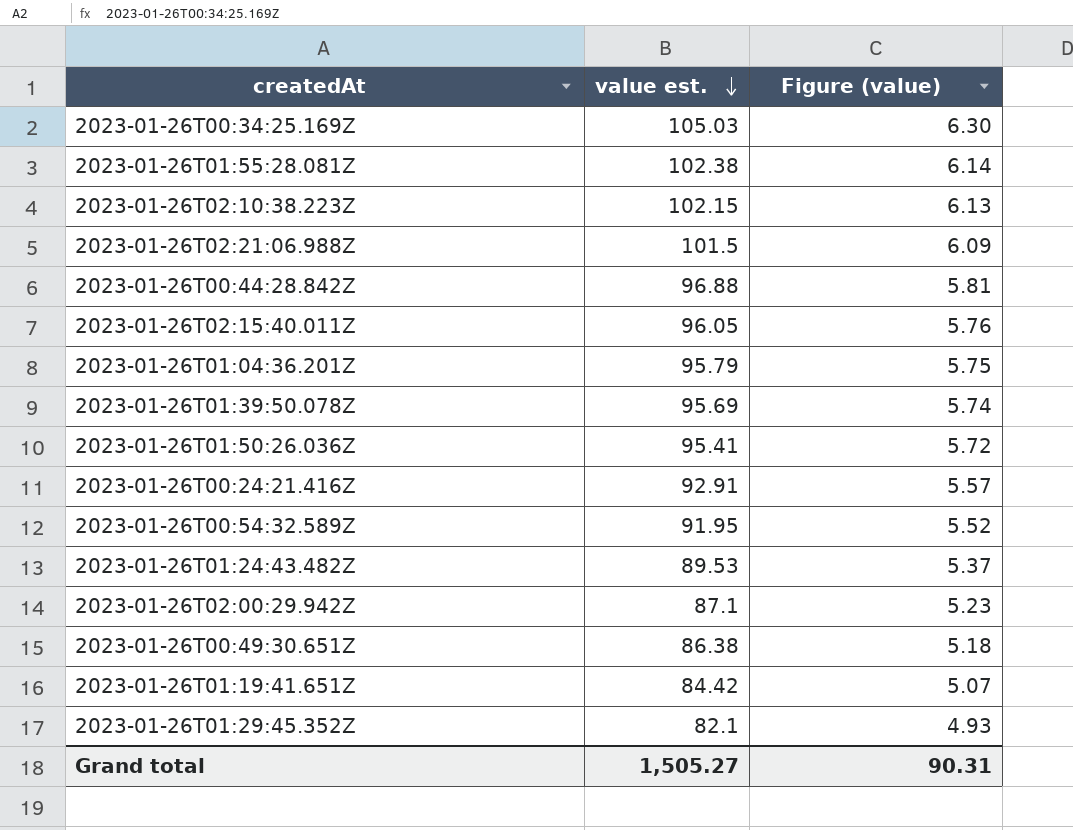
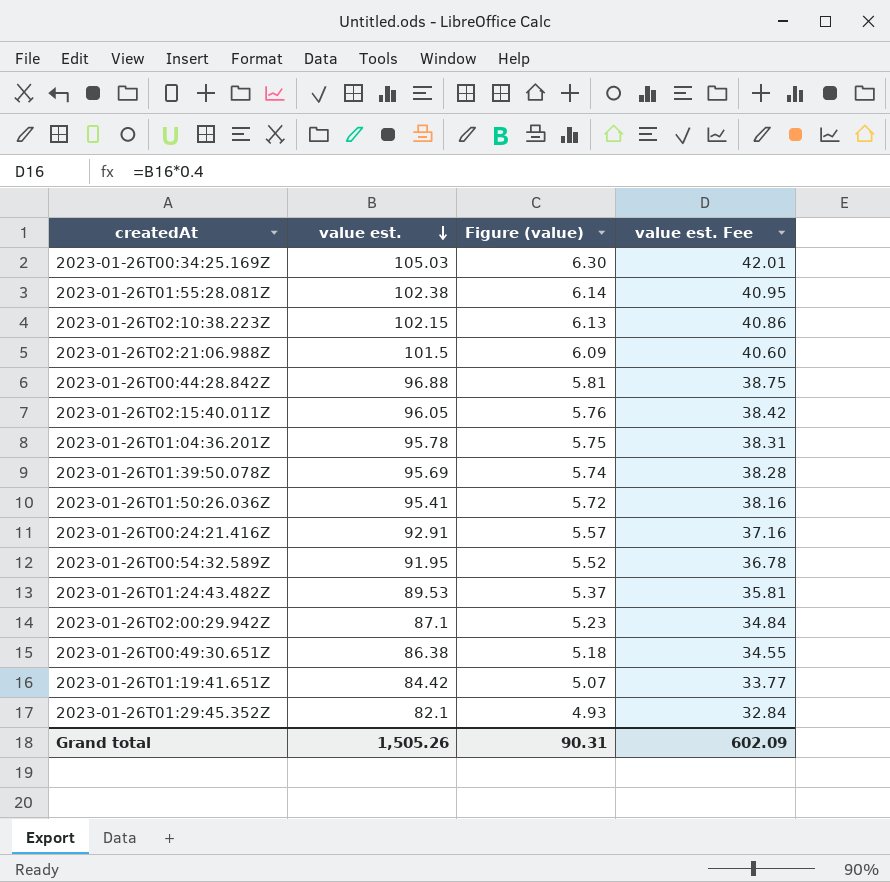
column value est. Fee | formula: none -> [value est.] * 0.4
2023-01-26T01:04:36.201Z | value est.: 95.79 -> 95.78
Grand total | value est.: 1,505.27 -> 1,505.26

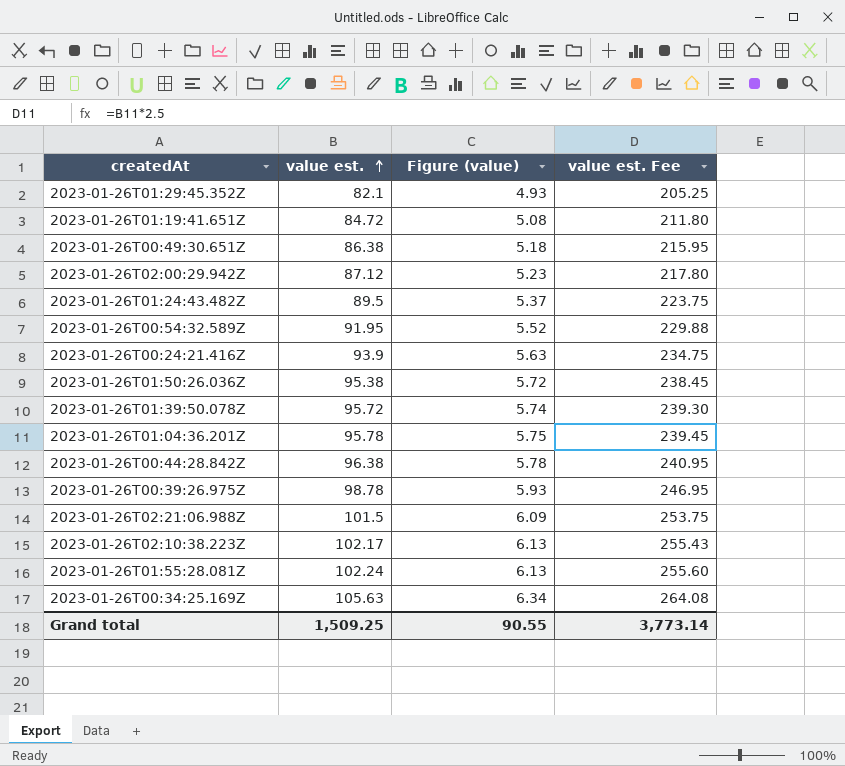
row order: value est. descending -> value est. ascending
column value est. Fee | formula: [value est.] * 0.4 -> [value est.] * 2.5
row 2023-01-26T02:15:40.011Z: 96.05 | 5.76 | 38.42 -> none
2023-01-26T01:19:41.651Z | value est.: 84.42 -> 84.72
2023-01-26T01:19:41.651Z | Figure (value): 5.07 -> 5.08
2023-01-26T02:00:29.942Z | value est.: 87.1 -> 87.12
2023-01-26T01:24:43.482Z | value est.: 89.53 -> 89.5
2023-01-26T00:24:21.416Z | value est.: 92.91 -> 93.9
2023-01-26T00:24:21.416Z | Figure (value): 5.57 -> 5.63
2023-01-26T01:50:26.036Z | value est.: 95.41 -> 95.38
2023-01-26T01:39:50.078Z | value est.: 95.69 -> 95.72
2023-01-26T00:44:28.842Z | value est.: 96.88 -> 96.38
2023-01-26T00:44:28.842Z | Figure (value): 5.81 -> 5.78
row 2023-01-26T00:39:26.975Z: none -> 98.78 | 5.93 | 246.95
2023-01-26T02:10:38.223Z | value est.: 102.15 -> 102.17
2023-01-26T01:55:28.081Z | value est.: 102.38 -> 102.24
2023-01-26T01:55:28.081Z | Figure (value): 6.14 -> 6.13
2023-01-26T00:34:25.169Z | value est.: 105.03 -> 105.63
2023-01-26T00:34:25.169Z | Figure (value): 6.30 -> 6.34
Grand total | value est.: 1,505.26 -> 1,509.25
Grand total | Figure (value): 90.31 -> 90.55
Grand total | value est. Fee: 602.09 -> 3,773.14

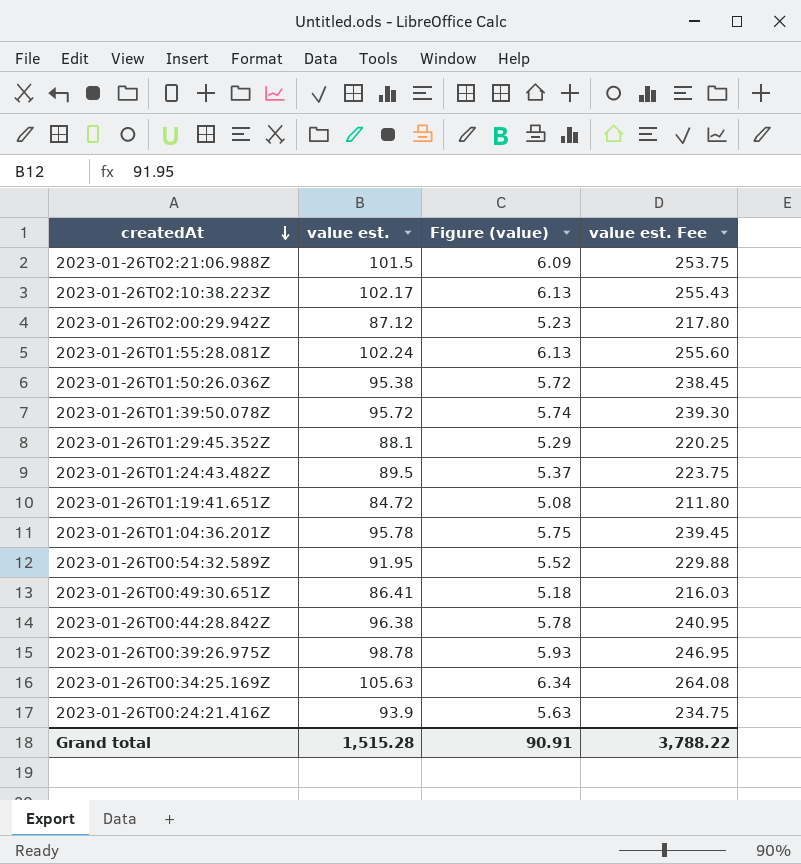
row order: value est. ascending -> createdAt descending
2023-01-26T01:29:45.352Z | value est.: 82.1 -> 88.1
2023-01-26T01:29:45.352Z | Figure (value): 4.93 -> 5.29
2023-01-26T01:29:45.352Z | value est. Fee: 205.25 -> 220.25
2023-01-26T00:49:30.651Z | value est.: 86.38 -> 86.41
2023-01-26T00:49:30.651Z | value est. Fee: 215.95 -> 216.03
Grand total | value est.: 1,509.25 -> 1,515.28
Grand total | Figure (value): 90.55 -> 90.91
Grand total | value est. Fee: 3,773.14 -> 3,788.22

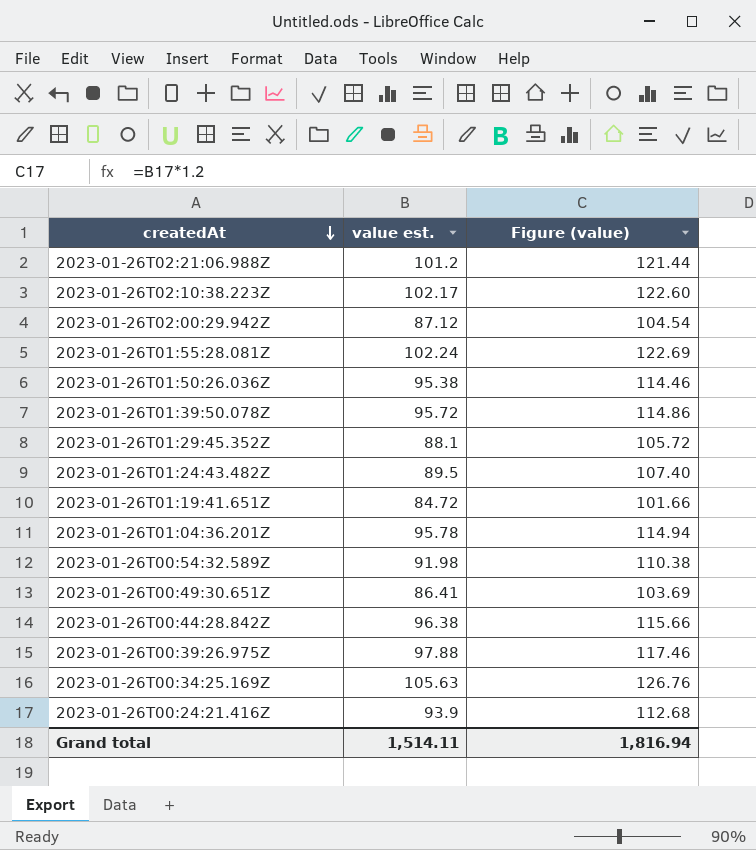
column value est. Fee | formula: [value est.] * 2.5 -> none
column Figure (value) | formula: [value est.] * 0.06 -> [value est.] * 1.2
2023-01-26T02:21:06.988Z | value est.: 101.5 -> 101.2
2023-01-26T00:54:32.589Z | value est.: 91.95 -> 91.98
2023-01-26T00:39:26.975Z | value est.: 98.78 -> 97.88
Grand total | value est.: 1,515.28 -> 1,514.11
Grand total | Figure (value): 90.91 -> 1,816.94

